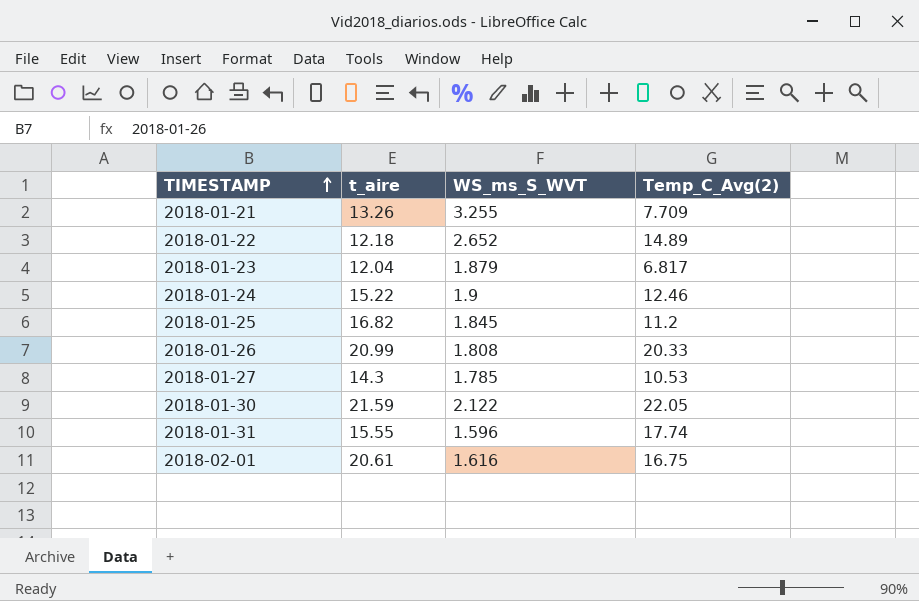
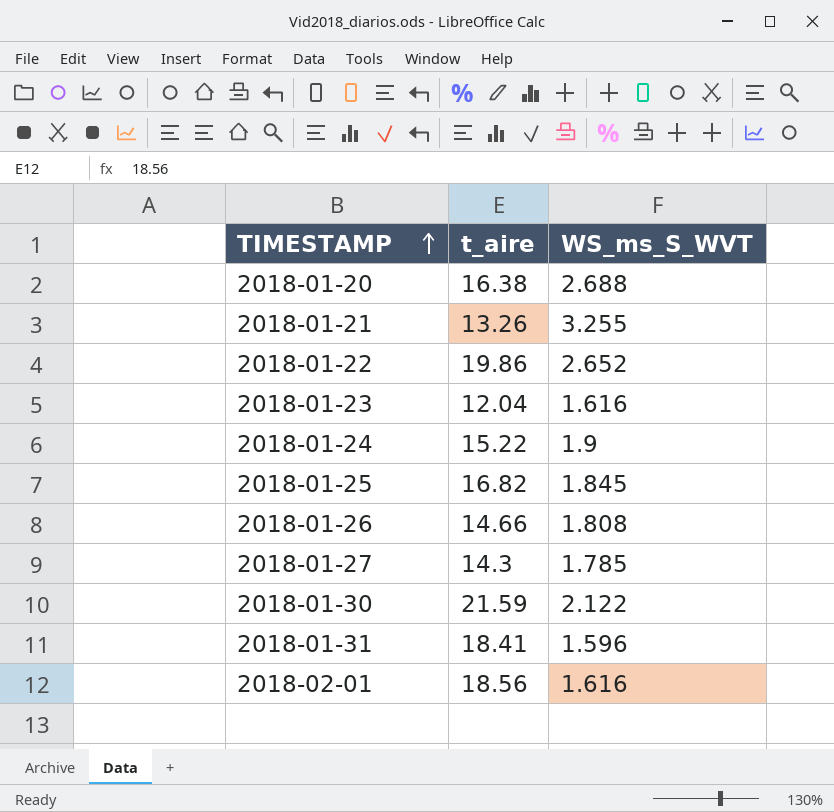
column Temp_C_Avg(2) | position: 4 -> none
row 2018-01-20: none -> 16.38 | 2.688
2018-01-22 | t_aire: 12.18 -> 19.86
2018-01-23 | WS_ms_S_WVT: 1.879 -> 1.616
2018-01-26 | t_aire: 20.99 -> 14.66
2018-01-31 | t_aire: 15.55 -> 18.41
2018-02-01 | t_aire: 20.61 -> 18.56

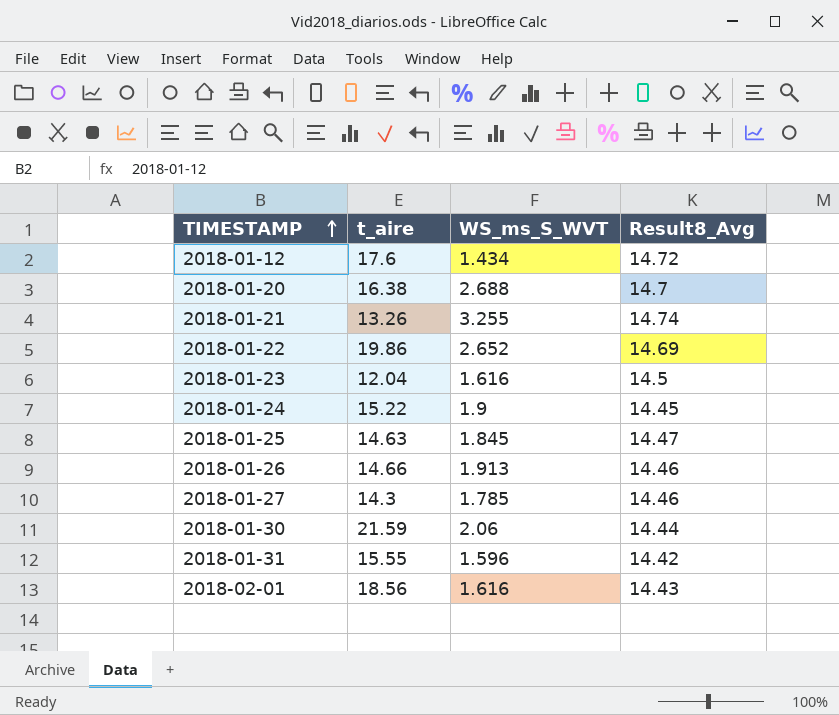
column Result8_Avg | position: none -> 4
row 2018-01-12: none -> 17.6 | 1.434 | 14.72
2018-01-25 | t_aire: 16.82 -> 14.63
2018-01-26 | WS_ms_S_WVT: 1.808 -> 1.913
2018-01-30 | WS_ms_S_WVT: 2.122 -> 2.06
2018-01-31 | t_aire: 18.41 -> 15.55

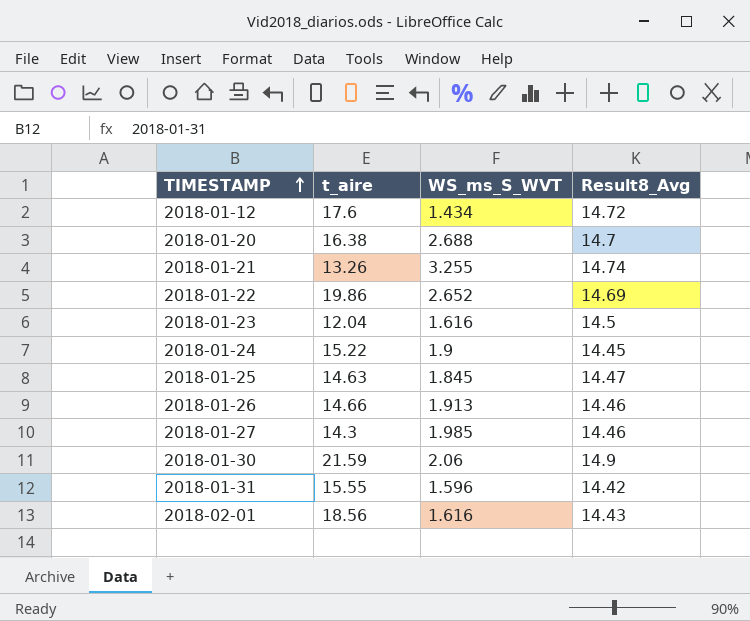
2018-01-27 | WS_ms_S_WVT: 1.785 -> 1.985
2018-01-30 | Result8_Avg: 14.44 -> 14.9

